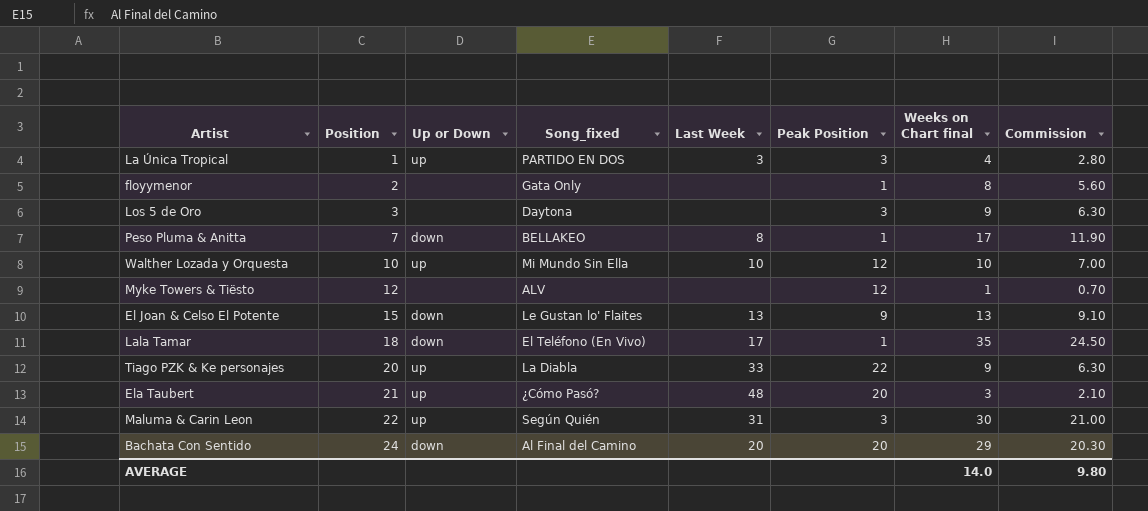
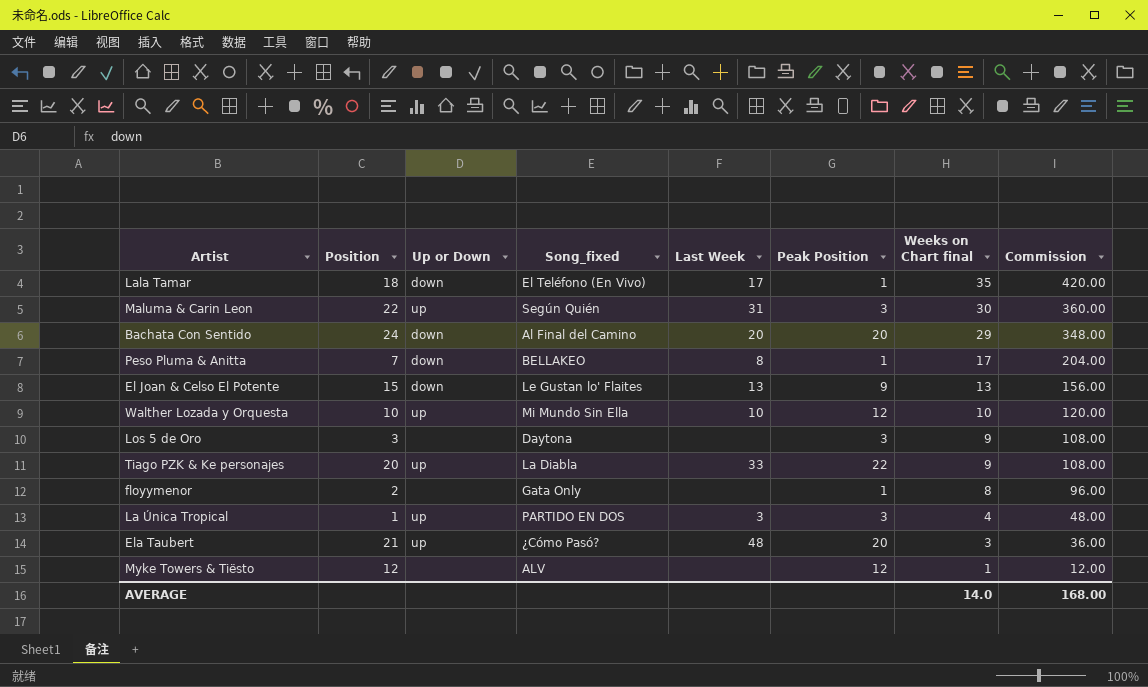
row order: Position ascending -> Weeks on Chart final descending
column Commission | formula: [Weeks on Chart final] * 0.7 -> [Weeks on Chart final] * 12
AVERAGE | Commission: 9.80 -> 168.00

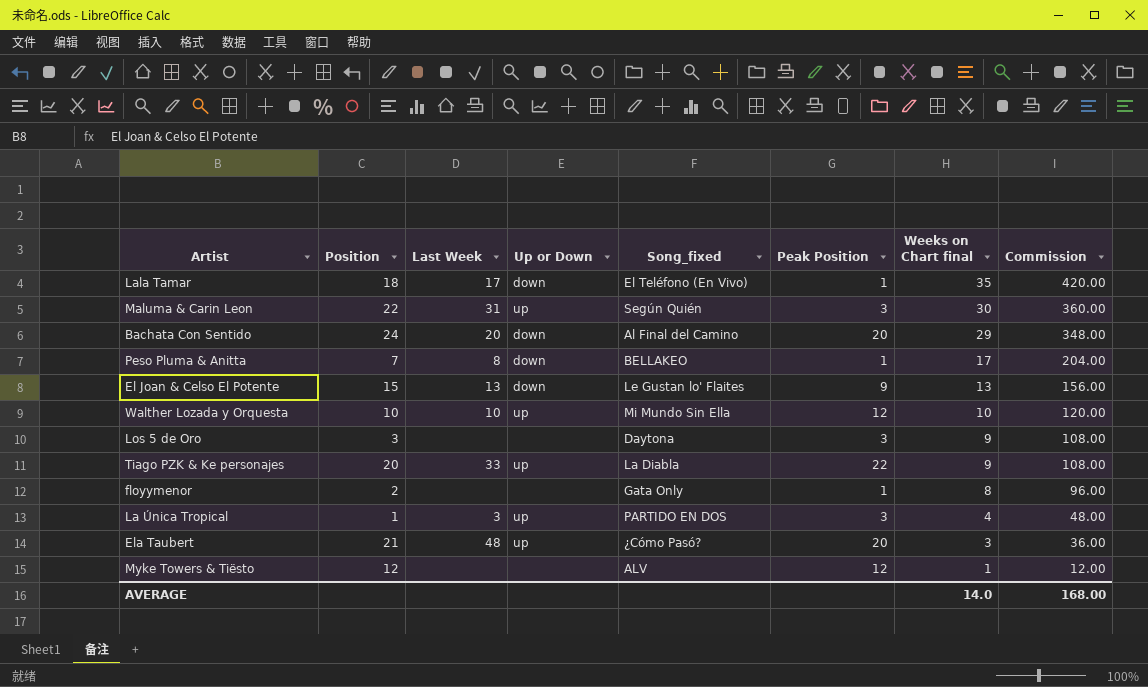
column Last Week | position: 5 -> 3

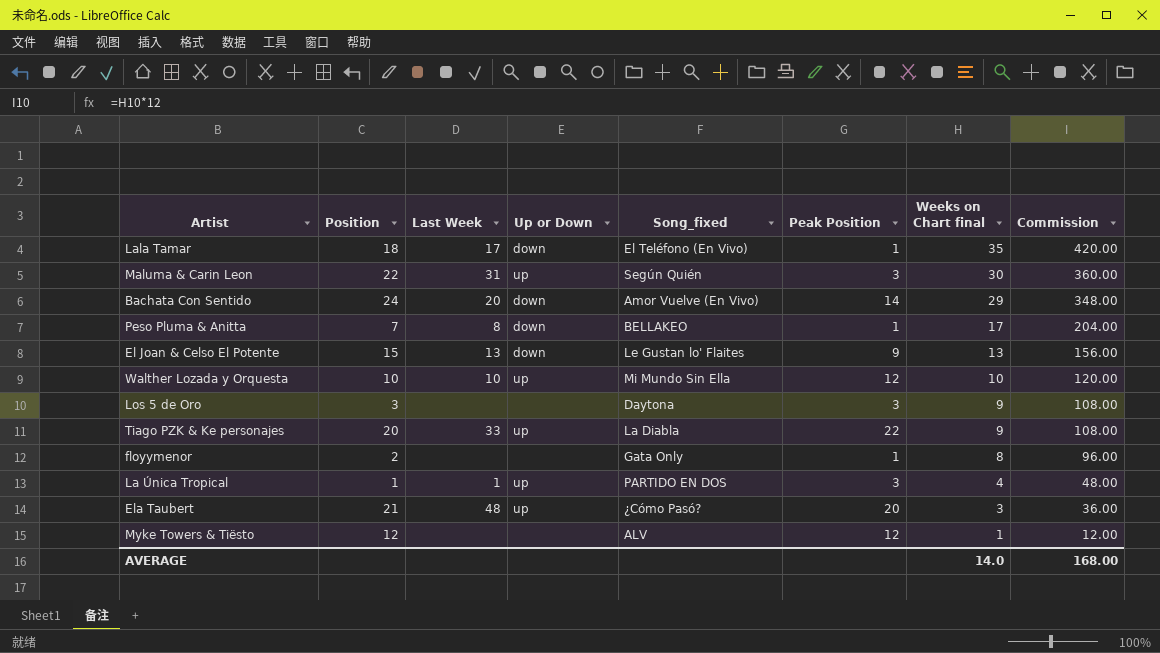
Bachata Con Sentido | Song_fixed: Al Final del Camino -> Amor Vuelve (En Vivo)
Bachata Con Sentido | Peak Position: 20 -> 14
La Única Tropical | Last Week: 3 -> 1

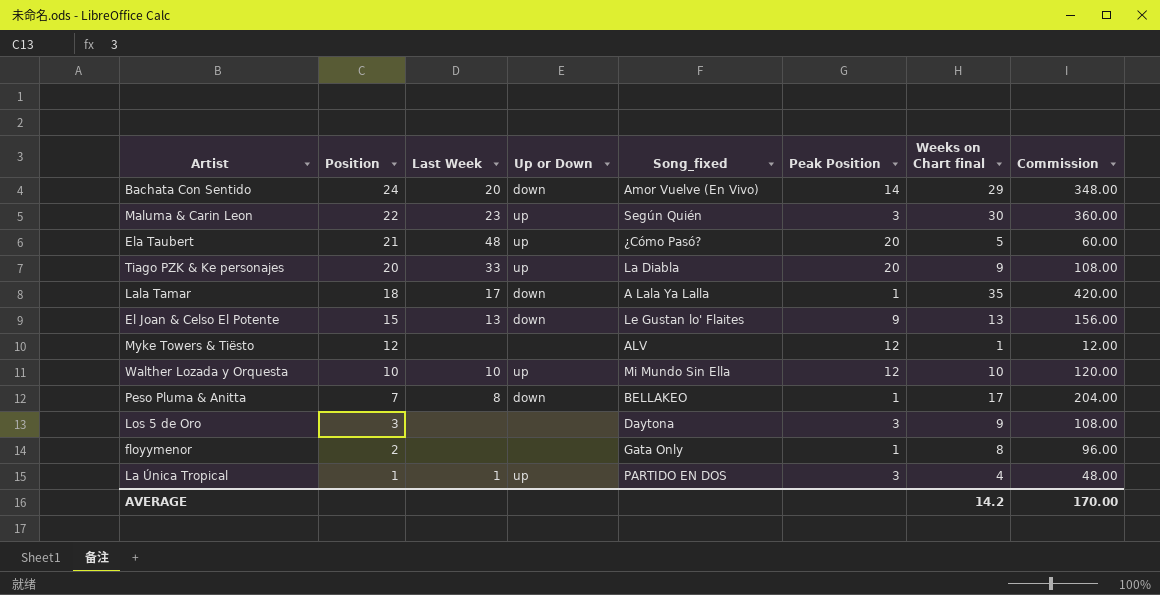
row order: Weeks on Chart final descending -> Position descending
Maluma & Carin Leon | Last Week: 31 -> 23
Ela Taubert | Weeks on Chart final: 3 -> 5
Ela Taubert | Commission: 36.00 -> 60.00
Tiago PZK & Ke personajes | Peak Position: 22 -> 20
Lala Tamar | Song_fixed: El Teléfono (En Vivo) -> A Lala Ya Lalla
AVERAGE | Weeks on Chart final: 14.0 -> 14.2
AVERAGE | Commission: 168.00 -> 170.00

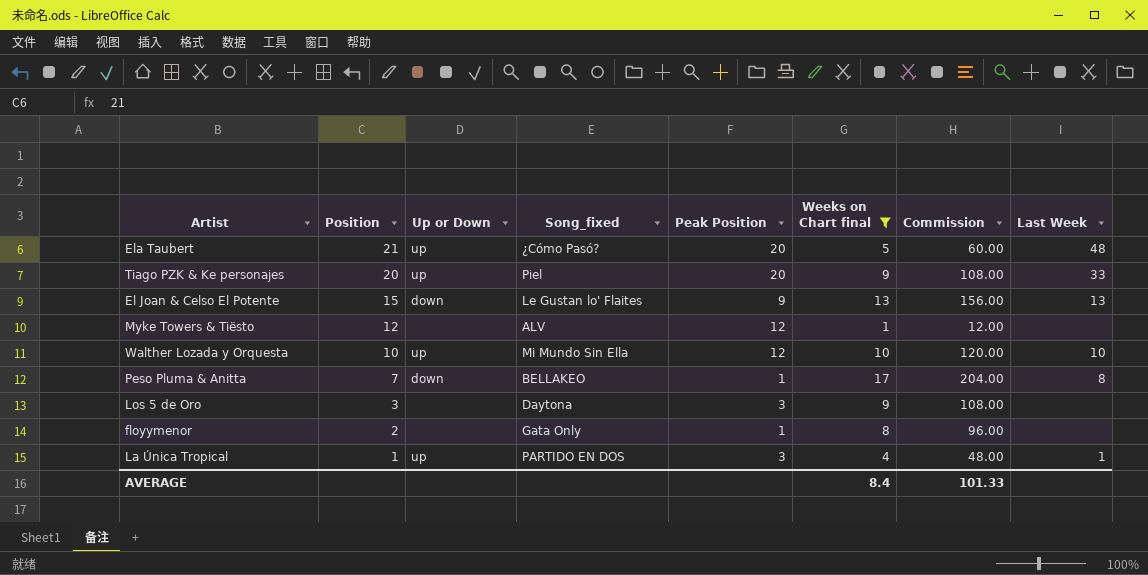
filter: none -> Weeks on Chart final <= 17
column Last Week | position: 3 -> 8
Tiago PZK & Ke personajes | Song_fixed: La Diabla -> Piel
AVERAGE | Weeks on Chart final: 14.2 -> 8.4
AVERAGE | Commission: 170.00 -> 101.33

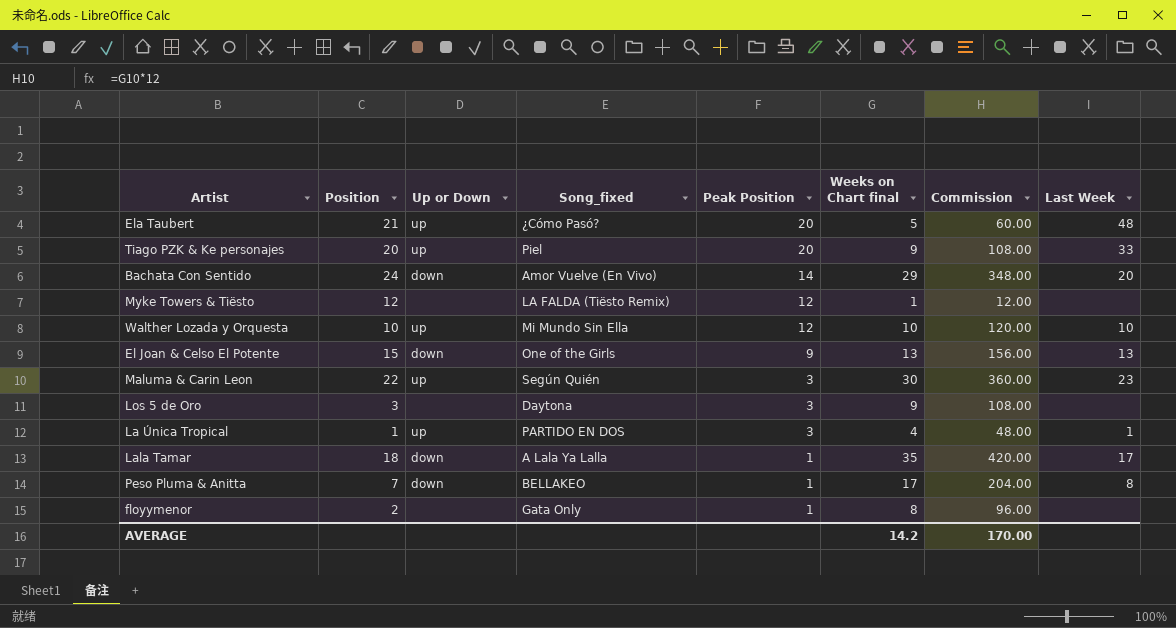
filter: Weeks on Chart final <= 17 -> none
row order: Position descending -> Peak Position descending
Myke Towers & Tiësto | Song_fixed: ALV -> LA FALDA (Tiësto Remix)
El Joan & Celso El Potente | Song_fixed: Le Gustan lo' Flaites -> One of the Girls
AVERAGE | Weeks on Chart final: 8.4 -> 14.2
AVERAGE | Commission: 101.33 -> 170.00

